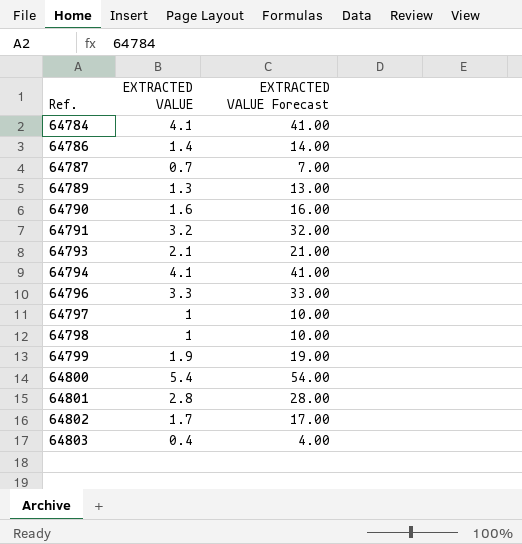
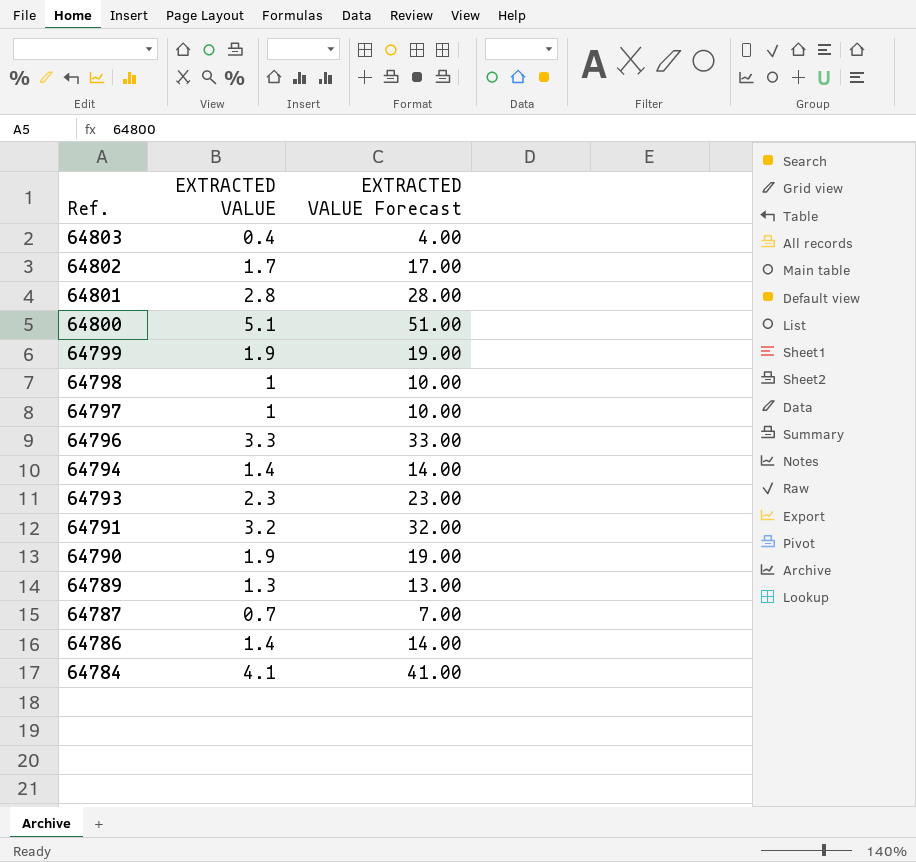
row order: Ref. ascending -> Ref. descending
64800 | EXTRACTED VALUE: 5.4 -> 5.1
64800 | EXTRACTED VALUE Forecast: 54.00 -> 51.00
64794 | EXTRACTED VALUE: 4.1 -> 1.4
64794 | EXTRACTED VALUE Forecast: 41.00 -> 14.00
64793 | EXTRACTED VALUE: 2.1 -> 2.3
64793 | EXTRACTED VALUE Forecast: 21.00 -> 23.00
64790 | EXTRACTED VALUE: 1.6 -> 1.9
64790 | EXTRACTED VALUE Forecast: 16.00 -> 19.00

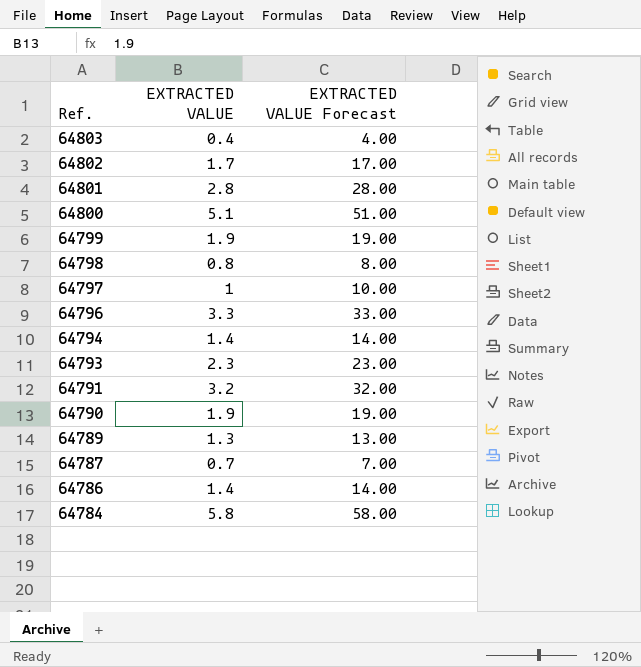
64798 | EXTRACTED VALUE: 1 -> 0.8
64798 | EXTRACTED VALUE Forecast: 10.00 -> 8.00
64784 | EXTRACTED VALUE: 4.1 -> 5.8
64784 | EXTRACTED VALUE Forecast: 41.00 -> 58.00

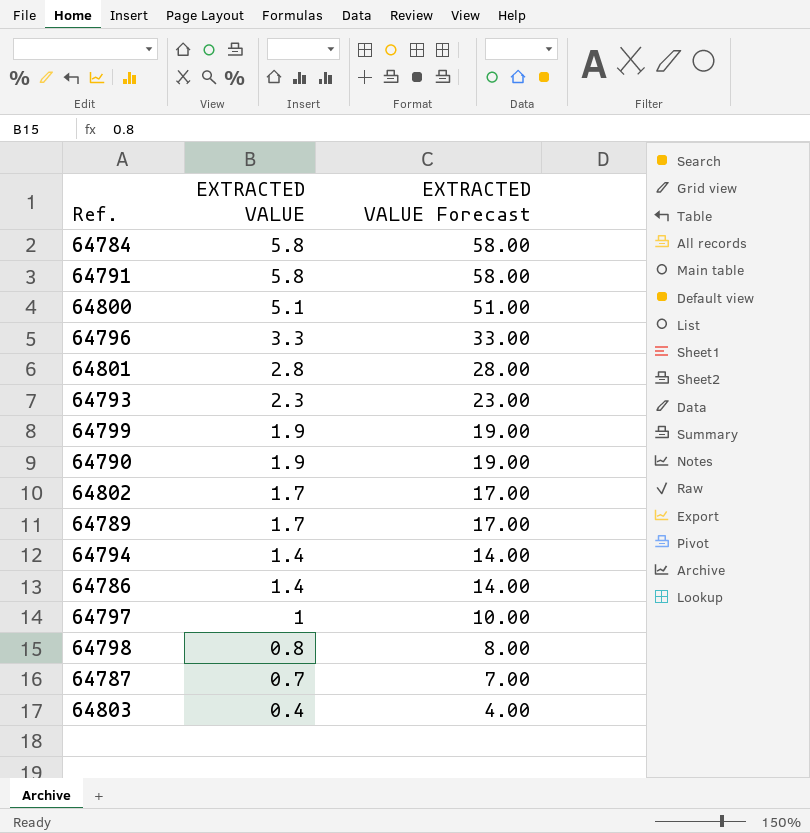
row order: Ref. descending -> EXTRACTED VALUE descending
64791 | EXTRACTED VALUE: 3.2 -> 5.8
64791 | EXTRACTED VALUE Forecast: 32.00 -> 58.00
64789 | EXTRACTED VALUE: 1.3 -> 1.7
64789 | EXTRACTED VALUE Forecast: 13.00 -> 17.00

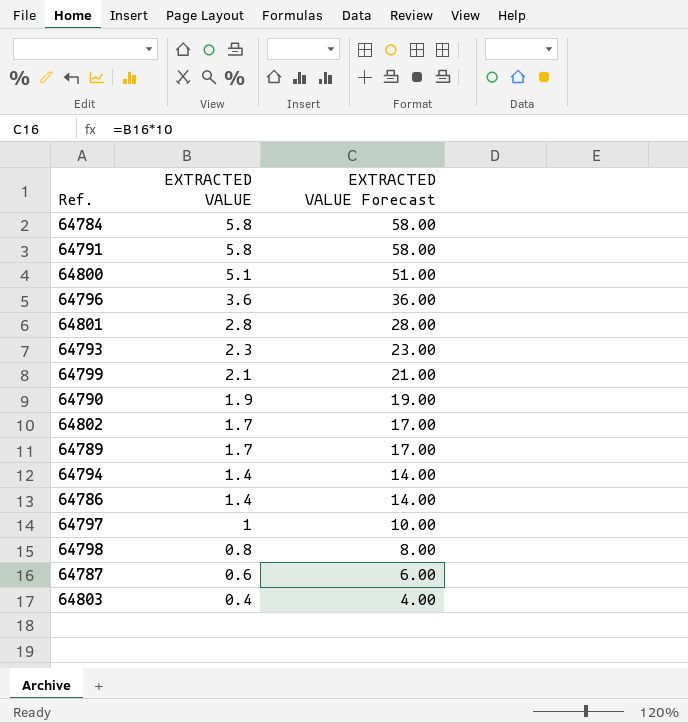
64796 | EXTRACTED VALUE: 3.3 -> 3.6
64796 | EXTRACTED VALUE Forecast: 33.00 -> 36.00
64799 | EXTRACTED VALUE: 1.9 -> 2.1
64799 | EXTRACTED VALUE Forecast: 19.00 -> 21.00
64787 | EXTRACTED VALUE: 0.7 -> 0.6
64787 | EXTRACTED VALUE Forecast: 7.00 -> 6.00

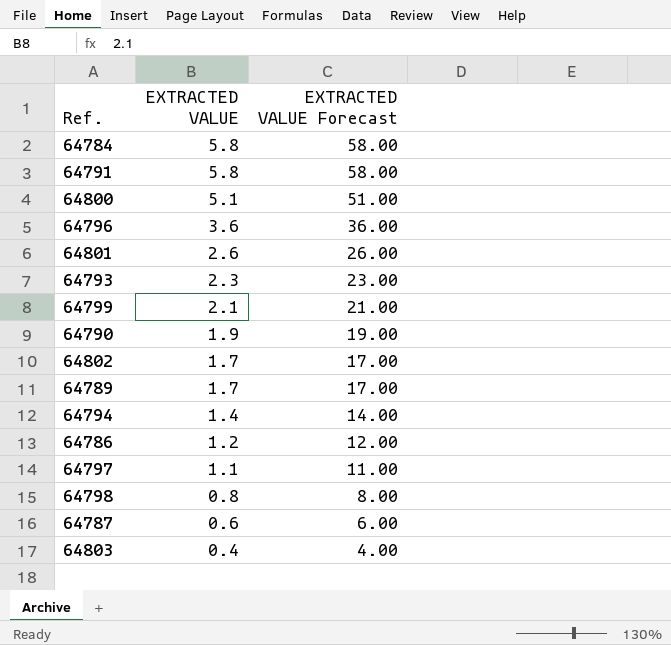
64801 | EXTRACTED VALUE: 2.8 -> 2.6
64801 | EXTRACTED VALUE Forecast: 28.00 -> 26.00
64786 | EXTRACTED VALUE: 1.4 -> 1.2
64786 | EXTRACTED VALUE Forecast: 14.00 -> 12.00
64797 | EXTRACTED VALUE: 1 -> 1.1
64797 | EXTRACTED VALUE Forecast: 10.00 -> 11.00

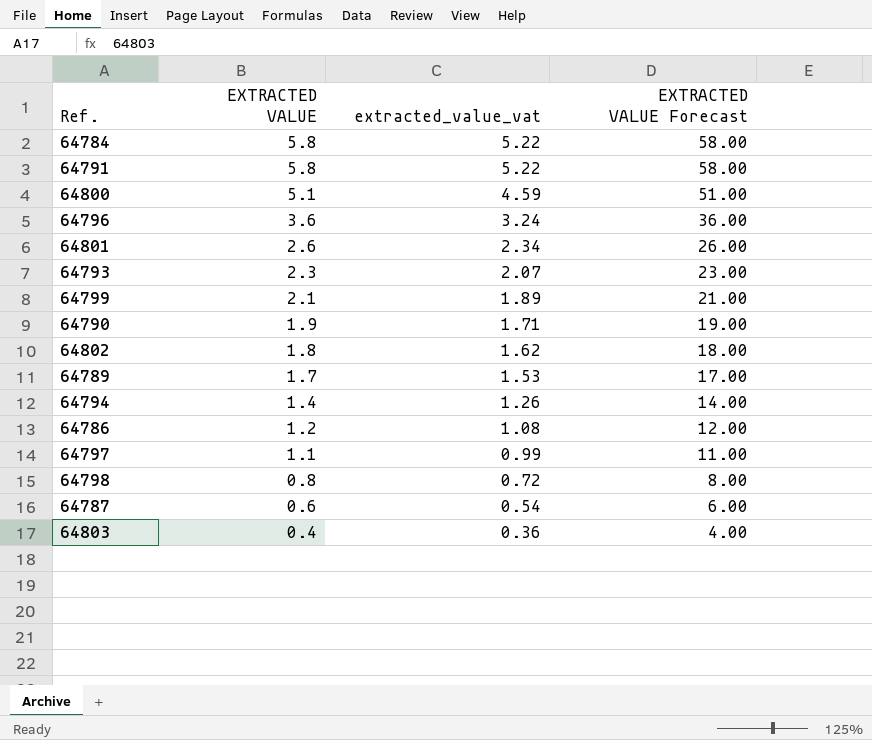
column extracted_value_vat | formula: none -> [EXTRACTED VALUE] * 0.9
64802 | EXTRACTED VALUE: 1.7 -> 1.8
64802 | EXTRACTED VALUE Forecast: 17.00 -> 18.00

